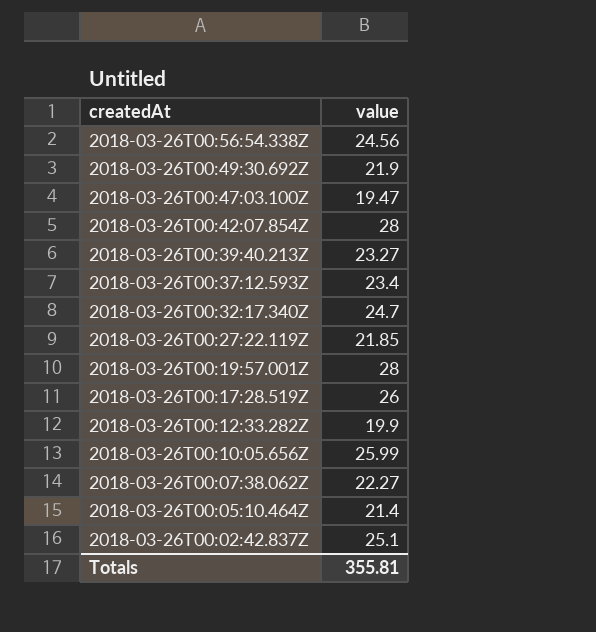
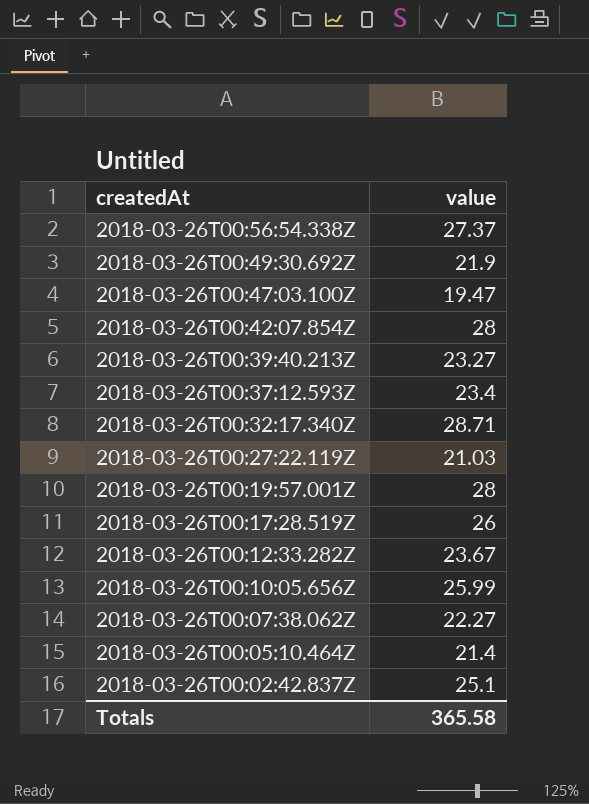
2018-03-26T00:56:54.338Z | value: 24.56 -> 27.37
2018-03-26T00:32:17.340Z | value: 24.7 -> 28.71
2018-03-26T00:27:22.119Z | value: 21.85 -> 21.03
2018-03-26T00:12:33.282Z | value: 19.9 -> 23.67
Totals | value: 355.81 -> 365.58

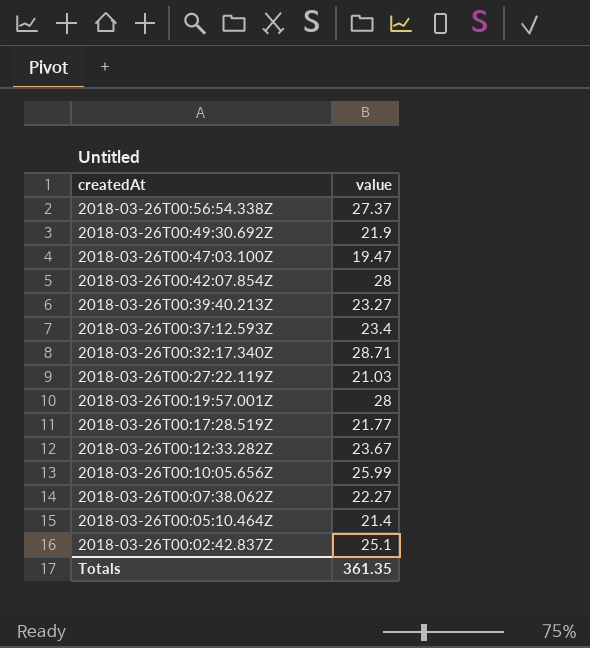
2018-03-26T00:17:28.519Z | value: 26 -> 21.77
Totals | value: 365.58 -> 361.35

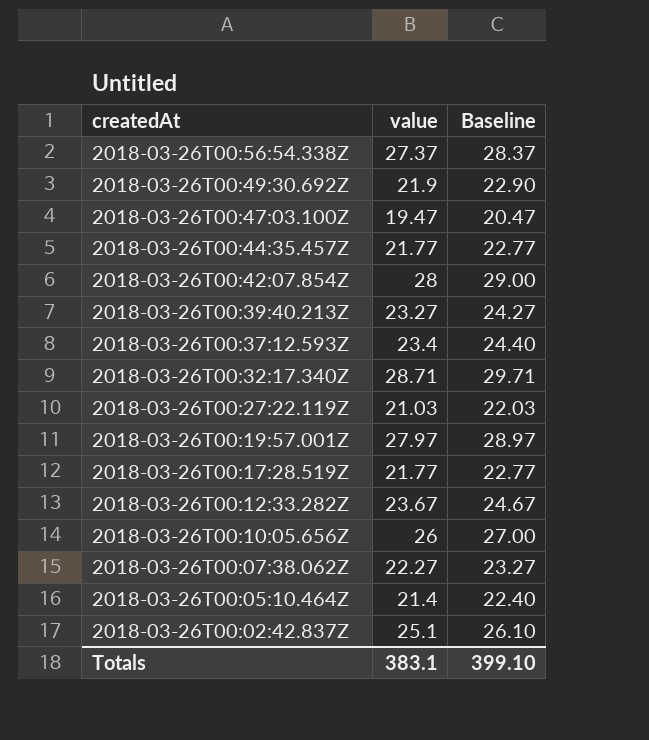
column Baseline | formula: none -> [value] + 1
row 2018-03-26T00:44:35.457Z: none -> 21.77 | 22.77
2018-03-26T00:19:57.001Z | value: 28 -> 27.97
2018-03-26T00:10:05.656Z | value: 25.99 -> 26
Totals | value: 361.35 -> 383.1

